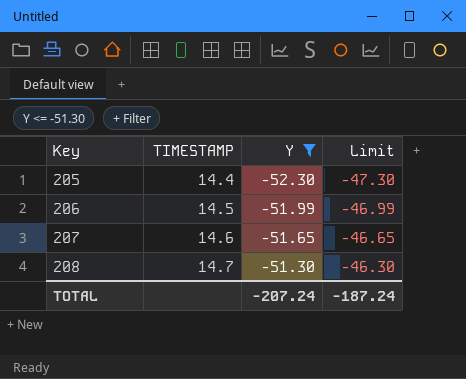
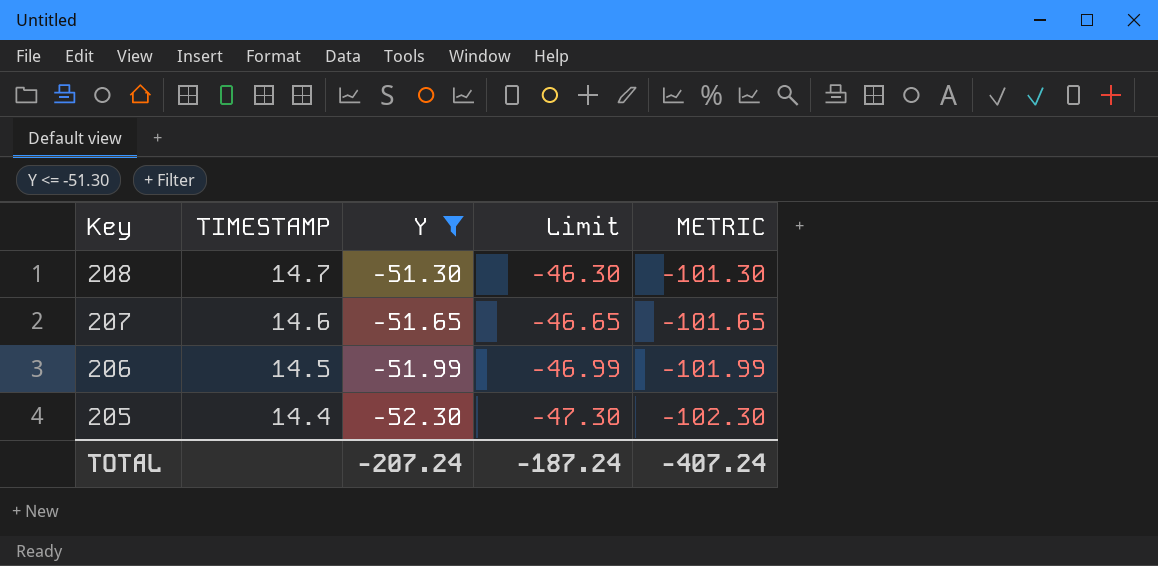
row order: Key ascending -> Key descending
column METRIC | formula: none -> [Y] - 50

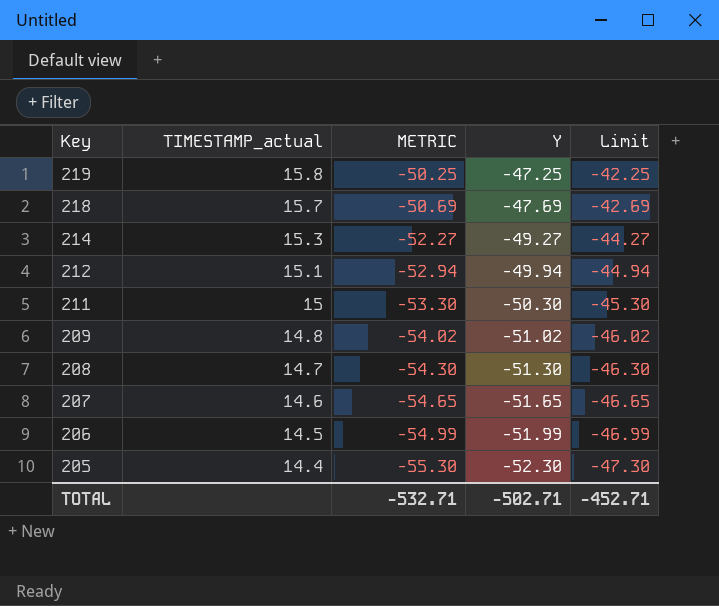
filter: Y <= -51.30 -> none
column name: TIMESTAMP -> TIMESTAMP_actual
column METRIC | formula: [Y] - 50 -> [Y] - 3
column METRIC | position: 5 -> 3
TOTAL | METRIC: -407.24 -> -532.71
TOTAL | Y: -207.24 -> -502.71
TOTAL | Limit: -187.24 -> -452.71

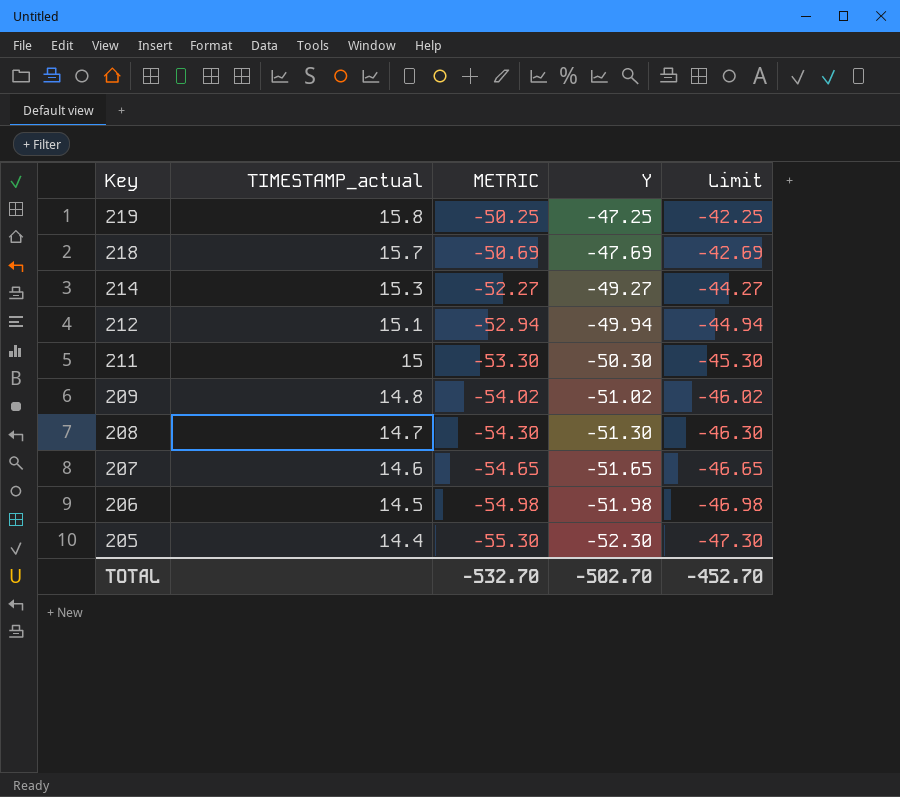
206 | METRIC: -54.99 -> -54.98
206 | Y: -51.99 -> -51.98
206 | Limit: -46.99 -> -46.98
TOTAL | METRIC: -532.71 -> -532.70
TOTAL | Y: -502.71 -> -502.70
TOTAL | Limit: -452.71 -> -452.70

